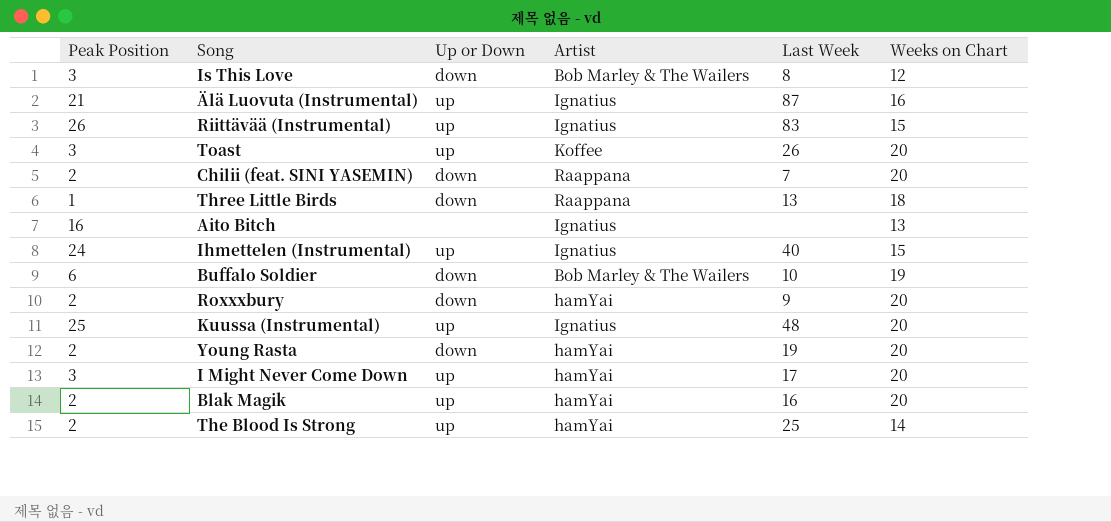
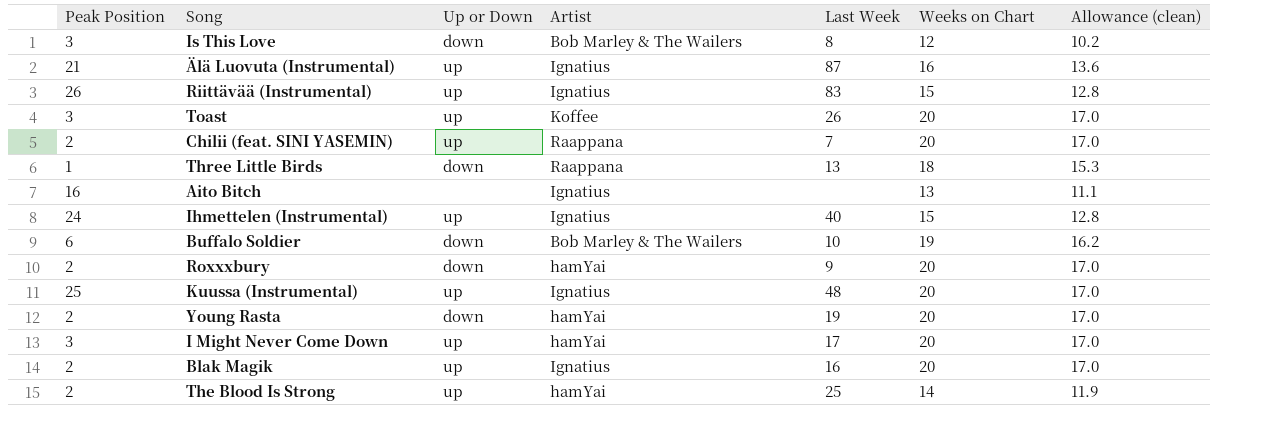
column Allowance (clean) | formula: none -> [Weeks on Chart] * 0.85
Chilii (feat. SINI YASEMIN) | Up or Down: down -> up
Blak Magik | Artist: hamYai -> Ignatius

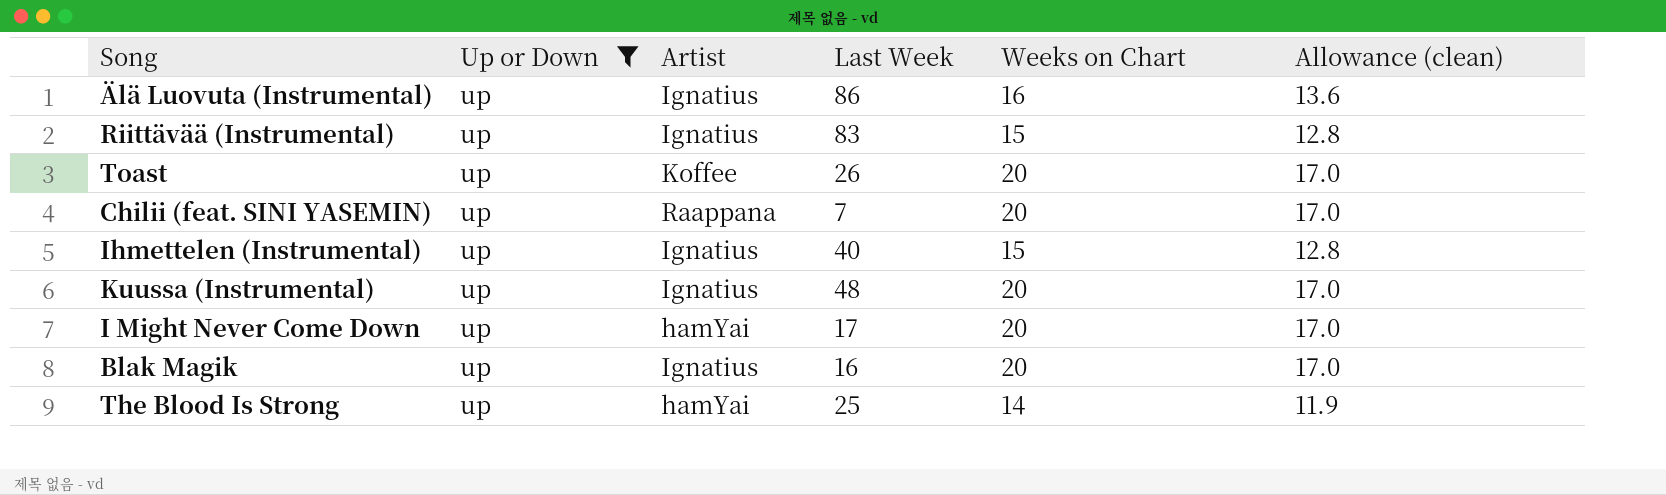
filter: none -> Up or Down = up
column Peak Position | position: 1 -> none
Älä Luovuta (Instrumental) | Last Week: 87 -> 86

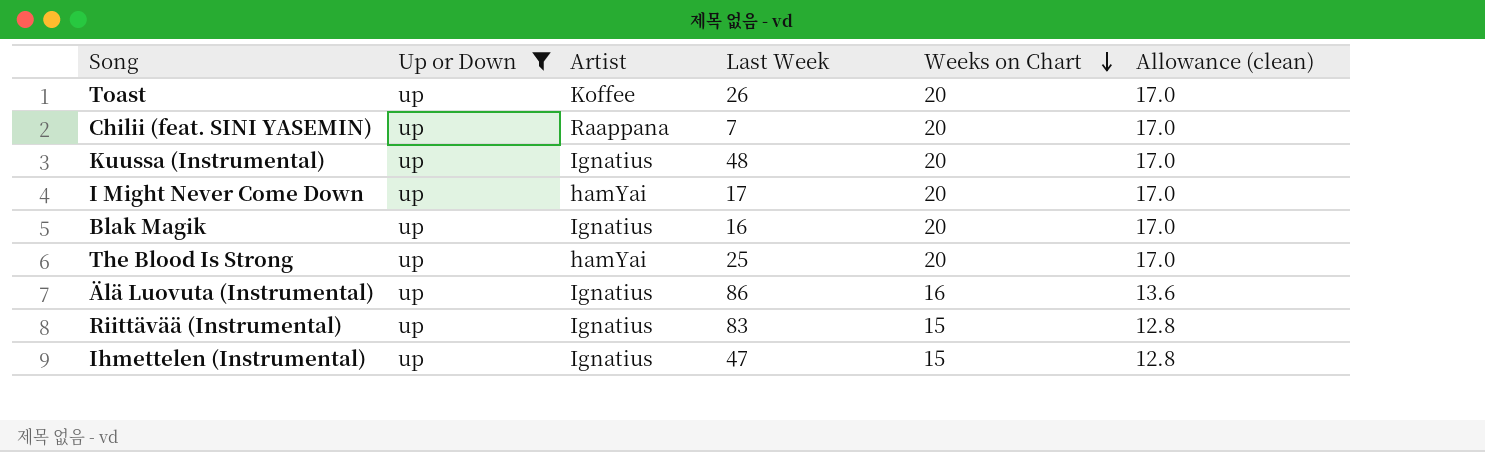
row order: none -> Weeks on Chart descending
The Blood Is Strong | Weeks on Chart: 14 -> 20
The Blood Is Strong | Allowance (clean): 11.9 -> 17.0
Ihmettelen (Instrumental) | Last Week: 40 -> 47

